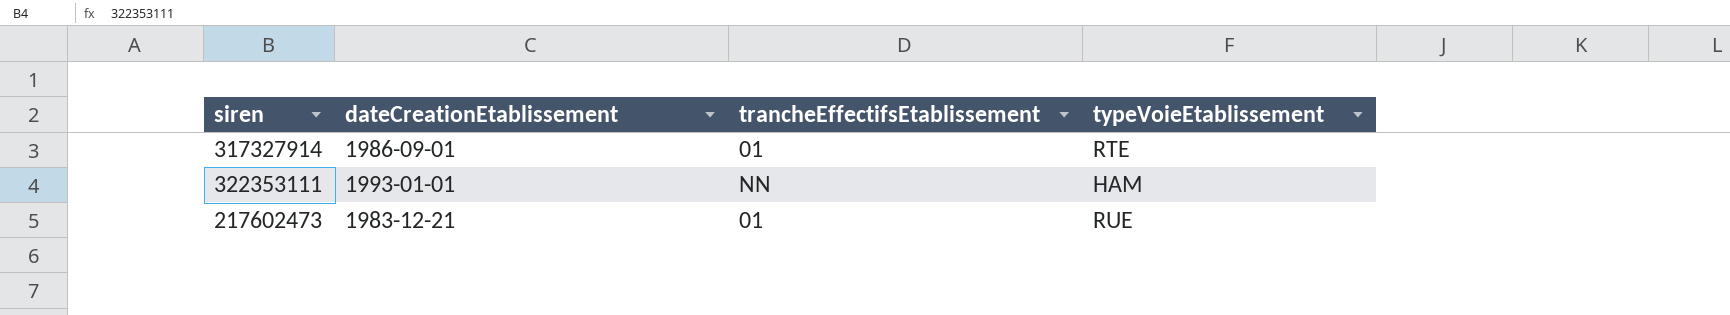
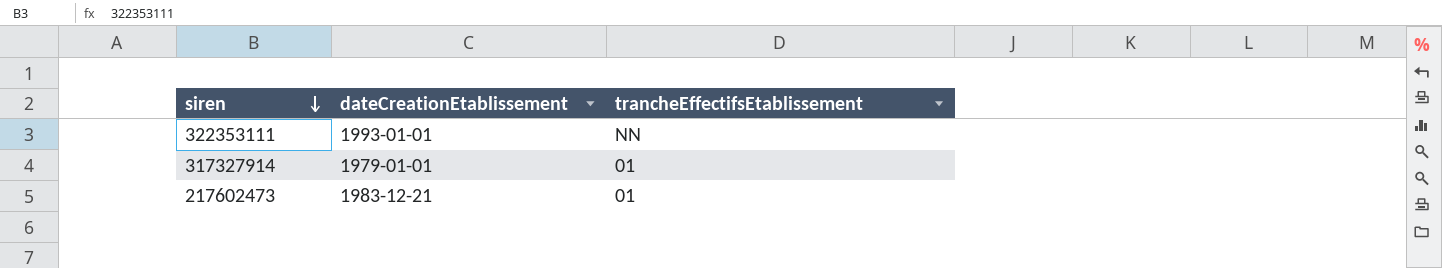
row order: none -> siren descending
column typeVoieEtablissement | position: 4 -> none
317327914 | dateCreationEtablissement: 1986-09-01 -> 1979-01-01

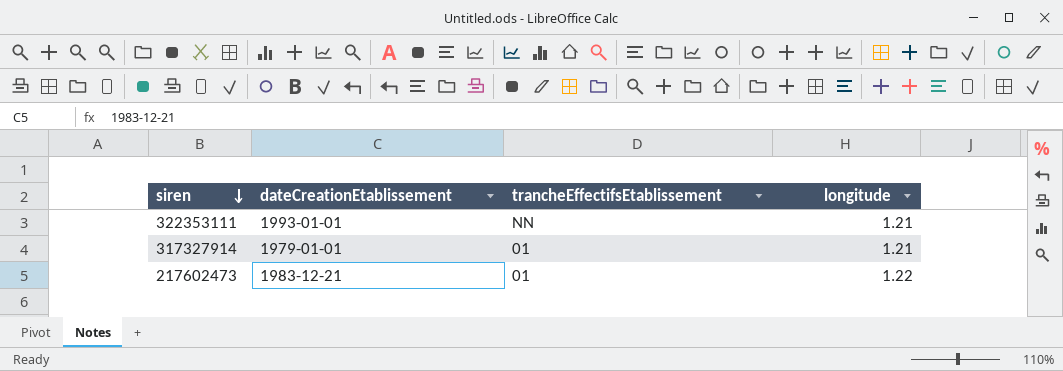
column longitude | position: none -> 4

